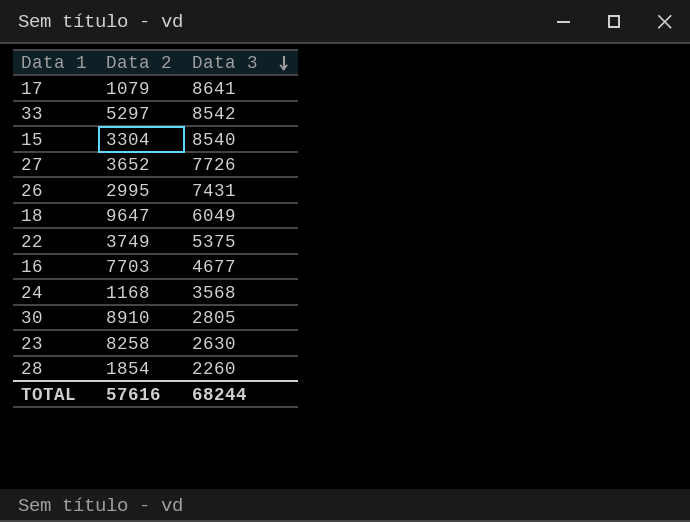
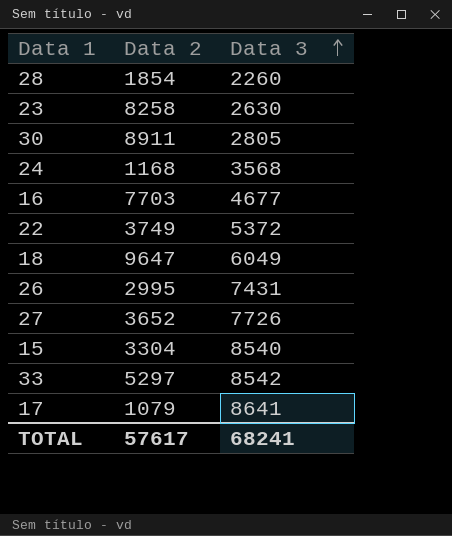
row order: Data 3 descending -> Data 3 ascending
30 | Data 2: 8910 -> 8911
22 | Data 3: 5375 -> 5372
TOTAL | Data 2: 57616 -> 57617
TOTAL | Data 3: 68244 -> 68241

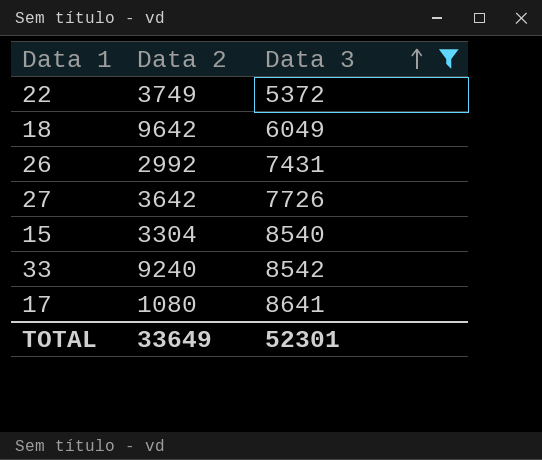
filter: none -> Data 3 >= 5372
18 | Data 2: 9647 -> 9642
26 | Data 2: 2995 -> 2992
27 | Data 2: 3652 -> 3642
33 | Data 2: 5297 -> 9240
17 | Data 2: 1079 -> 1080
TOTAL | Data 2: 57617 -> 33649
TOTAL | Data 3: 68241 -> 52301

